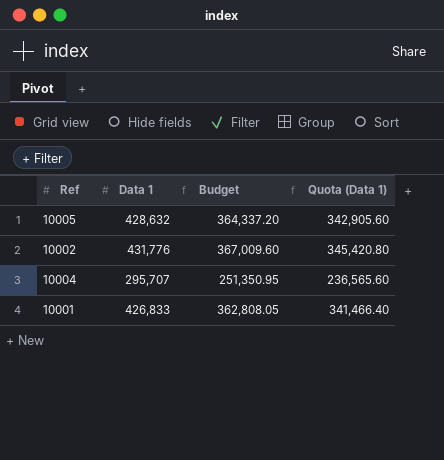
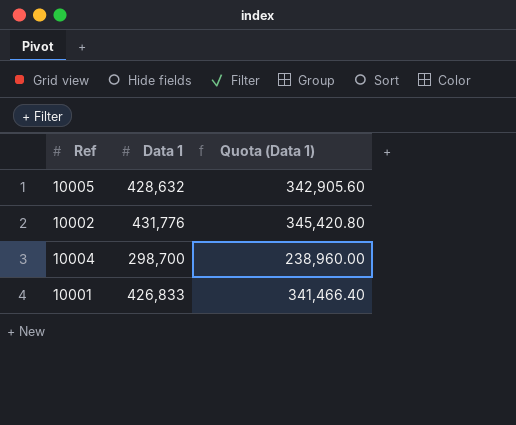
column Budget | formula: [Data 1] * 0.85 -> none
10004 | Data 1: 295,707 -> 298,700
10004 | Quota (Data 1): 236,565.60 -> 238,960.00

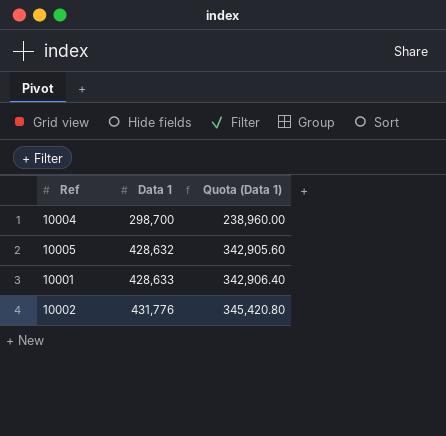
row order: none -> Data 1 ascending
10001 | Data 1: 426,833 -> 428,633
10001 | Quota (Data 1): 341,466.40 -> 342,906.40

